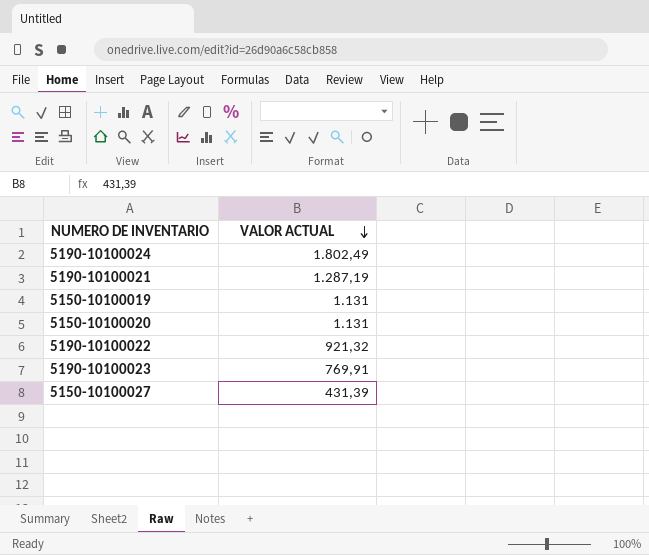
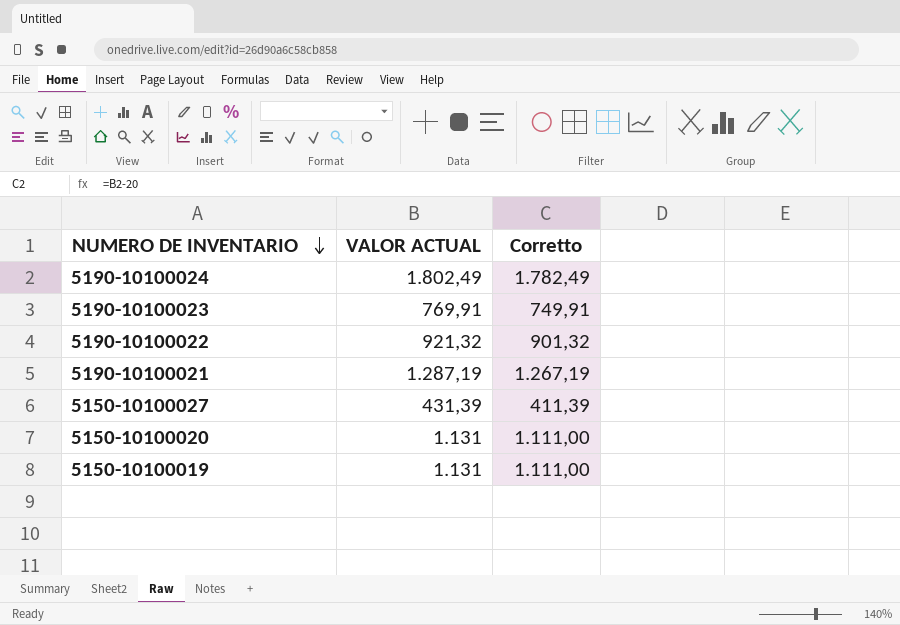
row order: VALOR ACTUAL descending -> NUMERO DE INVENTARIO descending
column Corretto | formula: none -> [VALOR ACTUAL] - 20

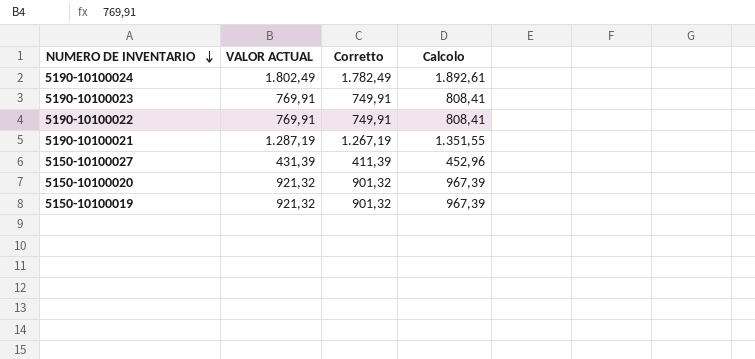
column Calcolo | formula: none -> [VALOR ACTUAL] * 1,05
5190-10100022 | VALOR ACTUAL: 921,32 -> 769,91
5190-10100022 | Corretto: 901,32 -> 749,91
5150-10100020 | VALOR ACTUAL: 1.131 -> 921,32
5150-10100020 | Corretto: 1.111,00 -> 901,32
5150-10100019 | VALOR ACTUAL: 1.131 -> 921,32
5150-10100019 | Corretto: 1.111,00 -> 901,32

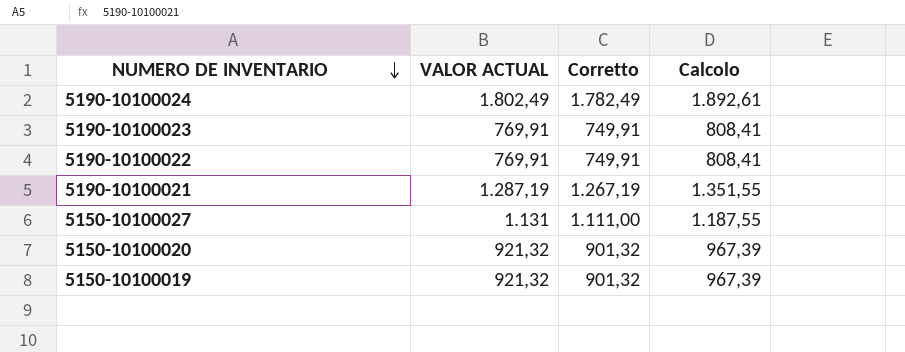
5150-10100027 | VALOR ACTUAL: 431,39 -> 1.131
5150-10100027 | Corretto: 411,39 -> 1.111,00
5150-10100027 | Calcolo: 452,96 -> 1.187,55

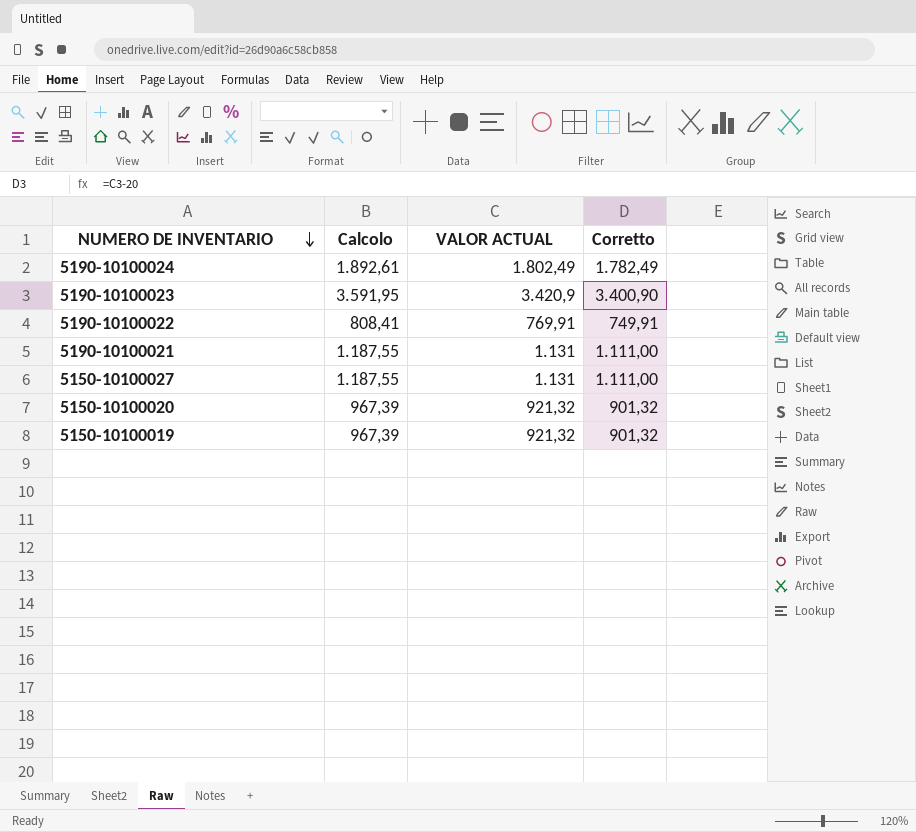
column Calcolo | position: 4 -> 2
5190-10100023 | Calcolo: 808,41 -> 3.591,95
5190-10100023 | VALOR ACTUAL: 769,91 -> 3.420,9
5190-10100023 | Corretto: 749,91 -> 3.400,90
5190-10100021 | Calcolo: 1.351,55 -> 1.187,55
5190-10100021 | VALOR ACTUAL: 1.287,19 -> 1.131
5190-10100021 | Corretto: 1.267,19 -> 1.111,00

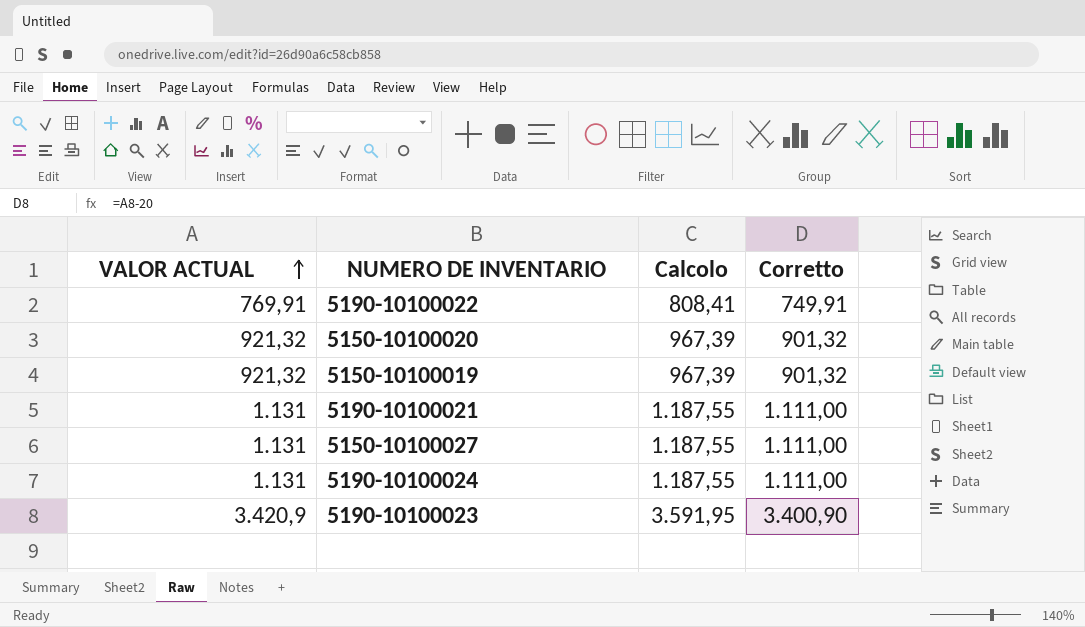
row order: NUMERO DE INVENTARIO descending -> VALOR ACTUAL ascending
column VALOR ACTUAL | position: 3 -> 1
5190-10100024 | VALOR ACTUAL: 1.802,49 -> 1.131
5190-10100024 | Calcolo: 1.892,61 -> 1.187,55
5190-10100024 | Corretto: 1.782,49 -> 1.111,00

